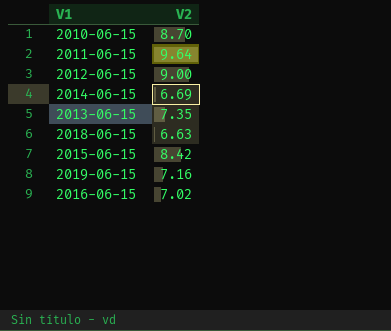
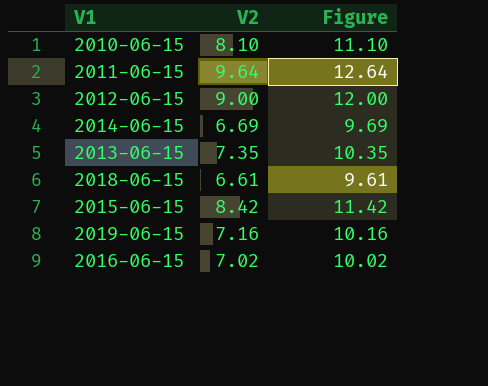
column Figure | formula: none -> [V2] + 3
2010-06-15 | V2: 8.70 -> 8.10
2018-06-15 | V2: 6.63 -> 6.61

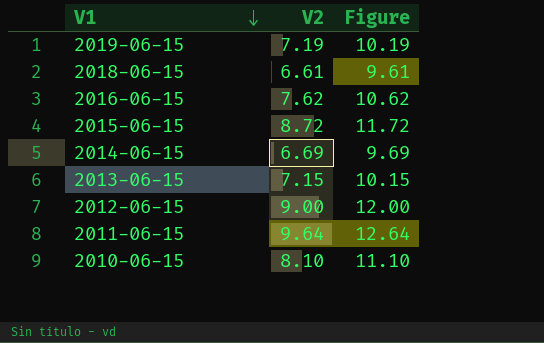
row order: none -> V1 descending
2019-06-15 | V2: 7.16 -> 7.19
2019-06-15 | Figure: 10.16 -> 10.19
2016-06-15 | V2: 7.02 -> 7.62
2016-06-15 | Figure: 10.02 -> 10.62
2015-06-15 | V2: 8.42 -> 8.72
2015-06-15 | Figure: 11.42 -> 11.72
2013-06-15 | V2: 7.35 -> 7.15
2013-06-15 | Figure: 10.35 -> 10.15

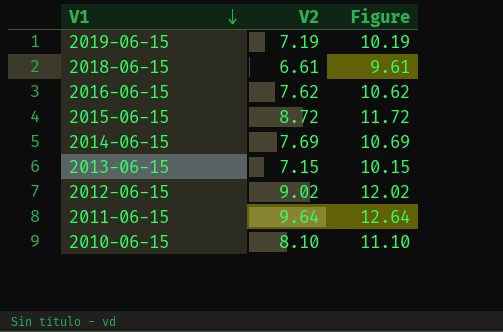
2014-06-15 | V2: 6.69 -> 7.69
2014-06-15 | Figure: 9.69 -> 10.69
2012-06-15 | V2: 9.00 -> 9.02
2012-06-15 | Figure: 12.00 -> 12.02

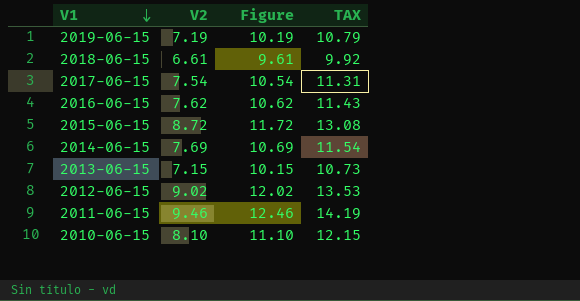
column TAX | formula: none -> [V2] * 1.5
row 2017-06-15: none -> 7.54 | 10.54 | 11.31
2011-06-15 | V2: 9.64 -> 9.46
2011-06-15 | Figure: 12.64 -> 12.46

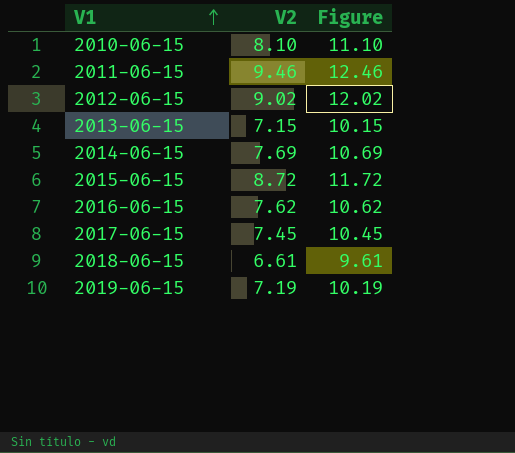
row order: V1 descending -> V1 ascending
column TAX | formula: [V2] * 1.5 -> none
2017-06-15 | V2: 7.54 -> 7.45
2017-06-15 | Figure: 10.54 -> 10.45

